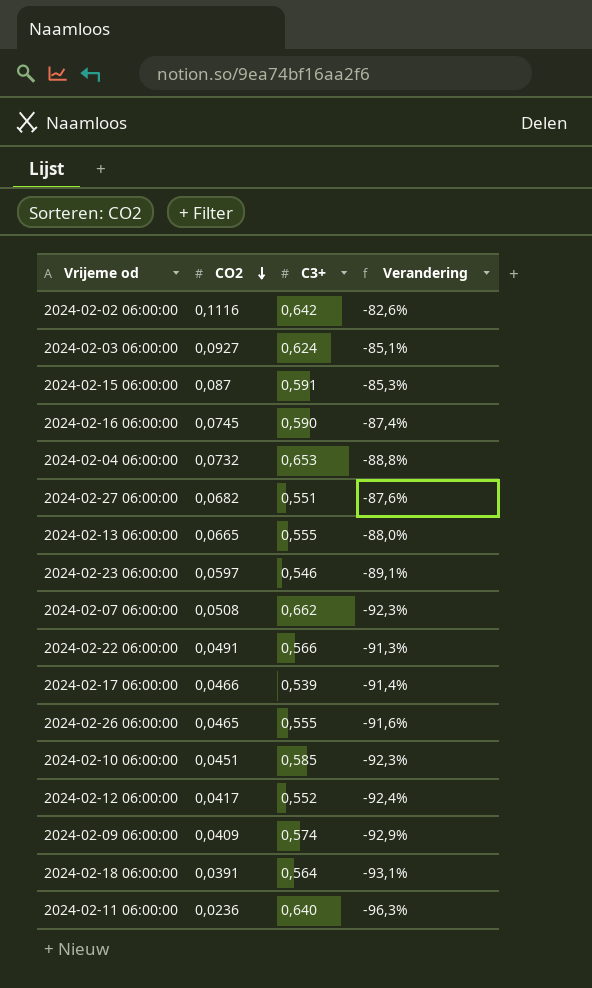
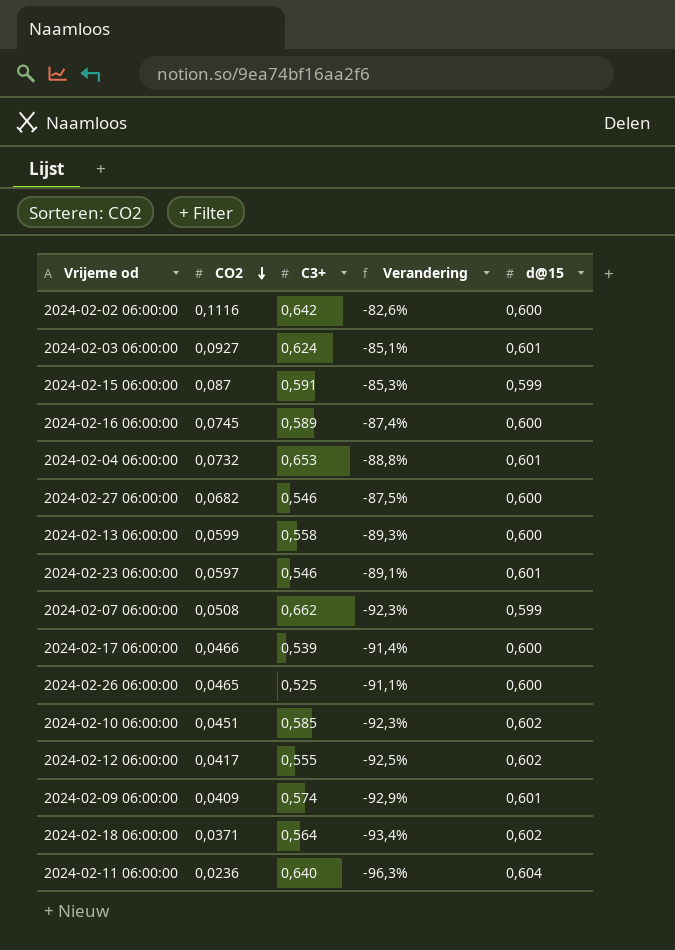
column d@15 | position: none -> 5
row 2024-02-22 06:00:00: 0,0491 | 0,566 | -91,3% -> none
2024-02-16 06:00:00 | C3+: 0,590 -> 0,589
2024-02-27 06:00:00 | C3+: 0,551 -> 0,546
2024-02-27 06:00:00 | Verandering: -87,6% -> -87,5%
2024-02-13 06:00:00 | CO2: 0,0665 -> 0,0599
2024-02-13 06:00:00 | C3+: 0,555 -> 0,558
2024-02-13 06:00:00 | Verandering: -88,0% -> -89,3%
2024-02-26 06:00:00 | C3+: 0,555 -> 0,525
2024-02-26 06:00:00 | Verandering: -91,6% -> -91,1%
2024-02-12 06:00:00 | C3+: 0,552 -> 0,555
2024-02-12 06:00:00 | Verandering: -92,4% -> -92,5%
2024-02-18 06:00:00 | CO2: 0,0391 -> 0,0371
2024-02-18 06:00:00 | Verandering: -93,1% -> -93,4%

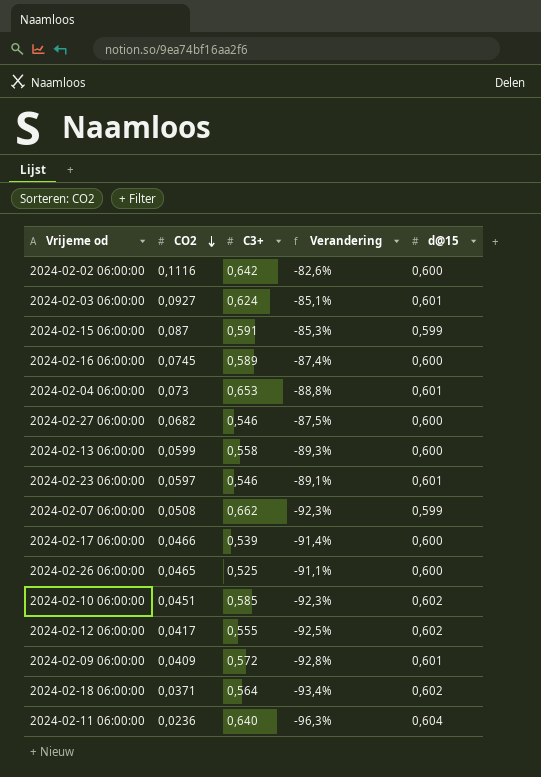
2024-02-04 06:00:00 | CO2: 0,0732 -> 0,073
2024-02-09 06:00:00 | C3+: 0,574 -> 0,572
2024-02-09 06:00:00 | Verandering: -92,9% -> -92,8%

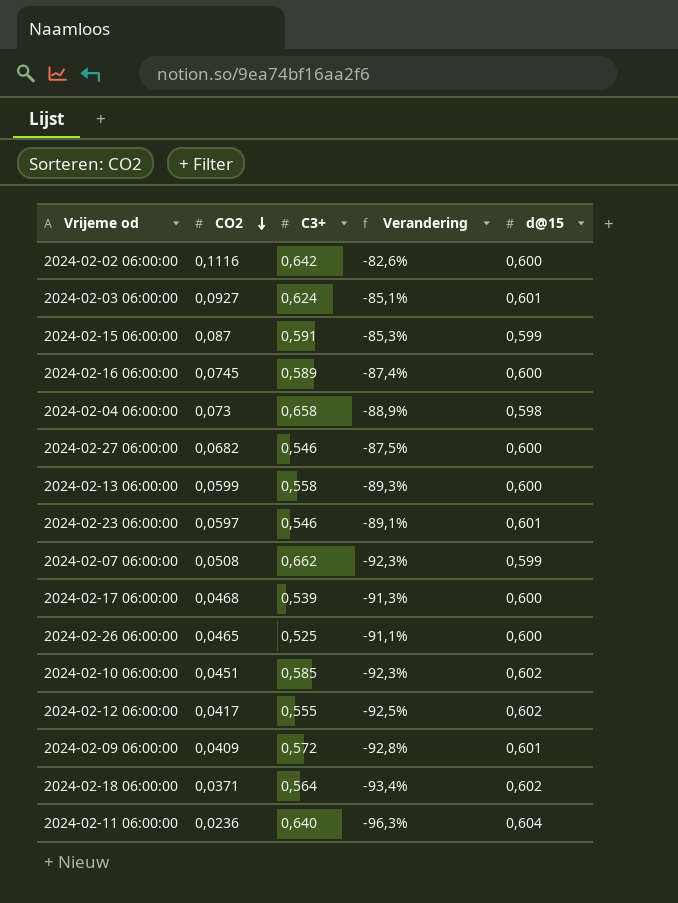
2024-02-04 06:00:00 | C3+: 0,653 -> 0,658
2024-02-04 06:00:00 | Verandering: -88,8% -> -88,9%
2024-02-04 06:00:00 | d@15: 0,601 -> 0,598
2024-02-17 06:00:00 | CO2: 0,0466 -> 0,0468
2024-02-17 06:00:00 | Verandering: -91,4% -> -91,3%

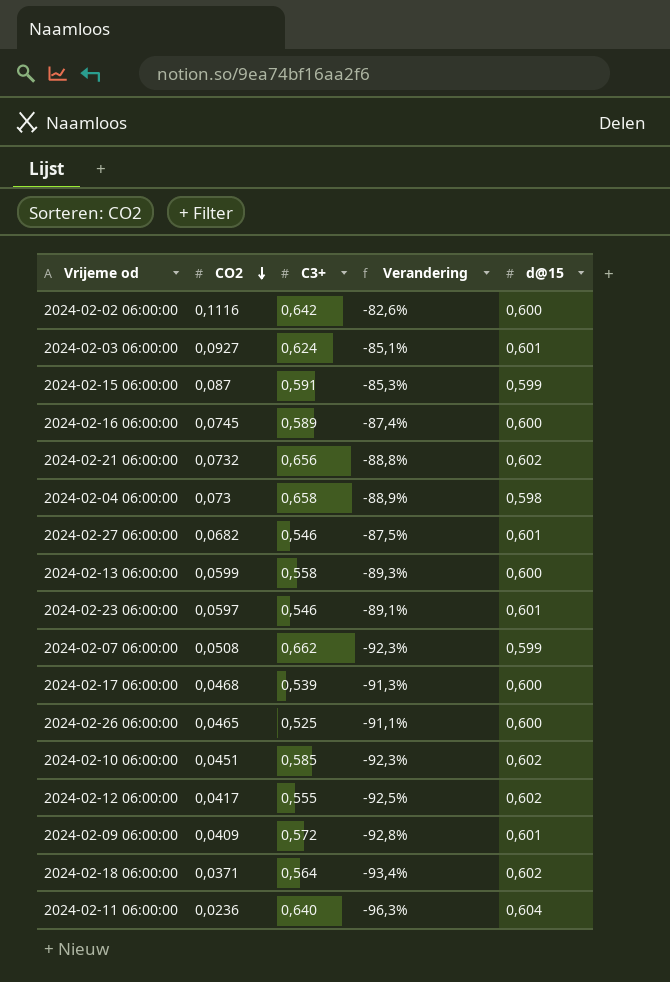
row 2024-02-21 06:00:00: none -> 0,0732 | 0,656 | -88,8% | 0,602
2024-02-27 06:00:00 | d@15: 0,600 -> 0,601

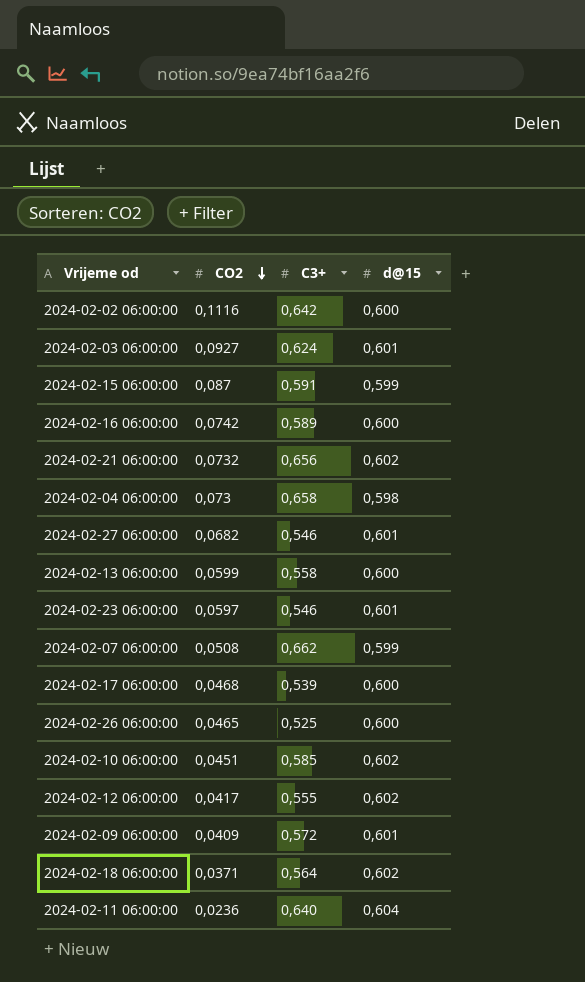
column Verandering | formula: ([CO2] - [C3+]) / [C3+] -> none
2024-02-16 06:00:00 | CO2: 0,0745 -> 0,0742

